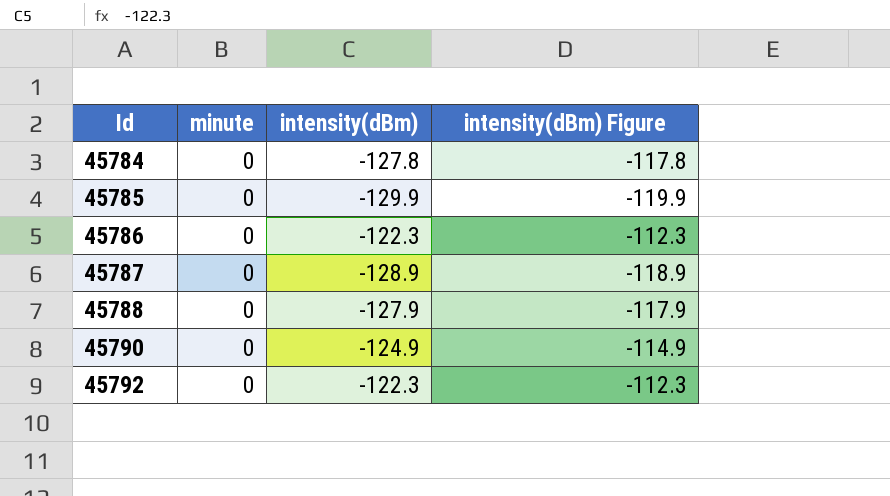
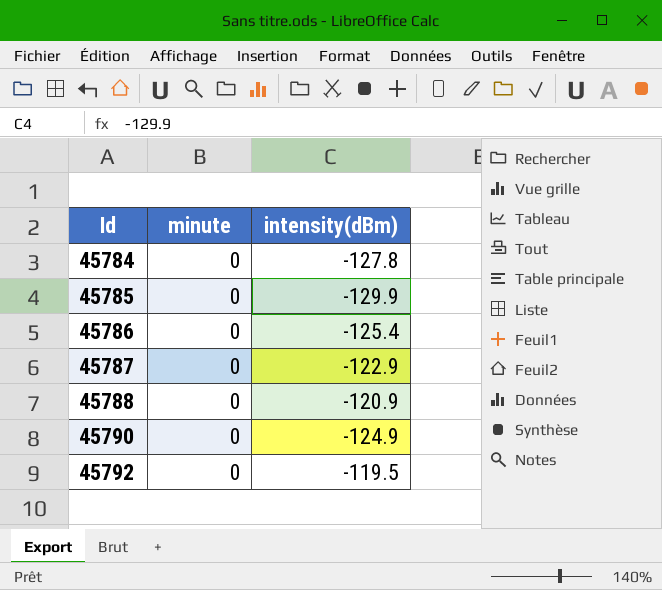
column intensity(dBm) Figure | formula: [intensity(dBm)] + 10 -> none
45786 | intensity(dBm): -122.3 -> -125.4
45787 | intensity(dBm): -128.9 -> -122.9
45788 | intensity(dBm): -127.9 -> -120.9
45792 | intensity(dBm): -122.3 -> -119.5

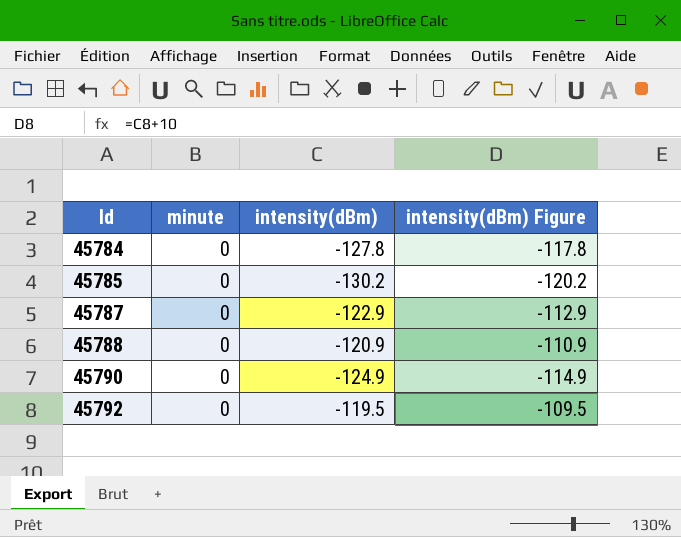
column intensity(dBm) Figure | formula: none -> [intensity(dBm)] + 10
row 45786: 0 | -125.4 -> none
45785 | intensity(dBm): -129.9 -> -130.2

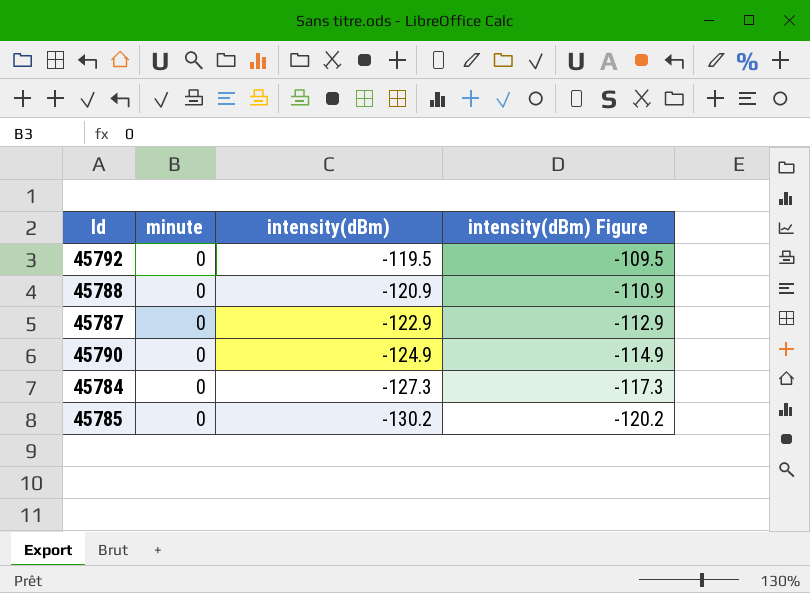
row order: Id ascending -> intensity(dBm) descending
45784 | intensity(dBm): -127.8 -> -127.3
45784 | intensity(dBm) Figure: -117.8 -> -117.3

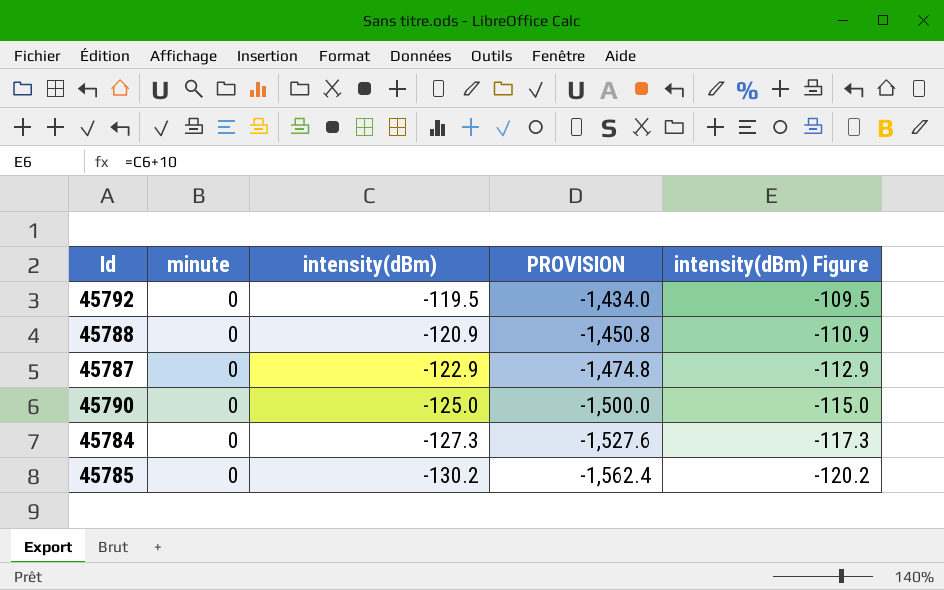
column PROVISION | formula: none -> [intensity(dBm)] * 12
45790 | intensity(dBm): -124.9 -> -125.0
45790 | intensity(dBm) Figure: -114.9 -> -115.0

